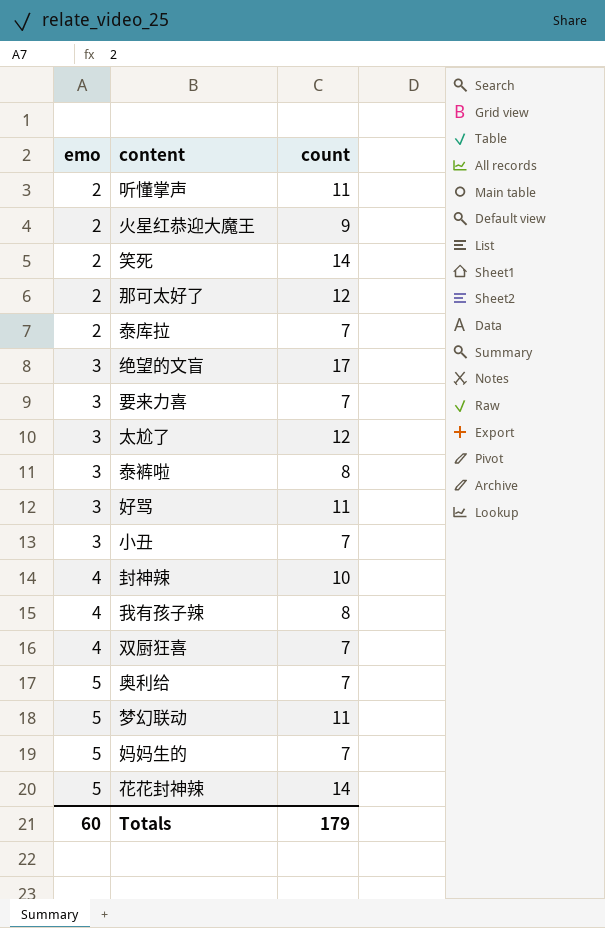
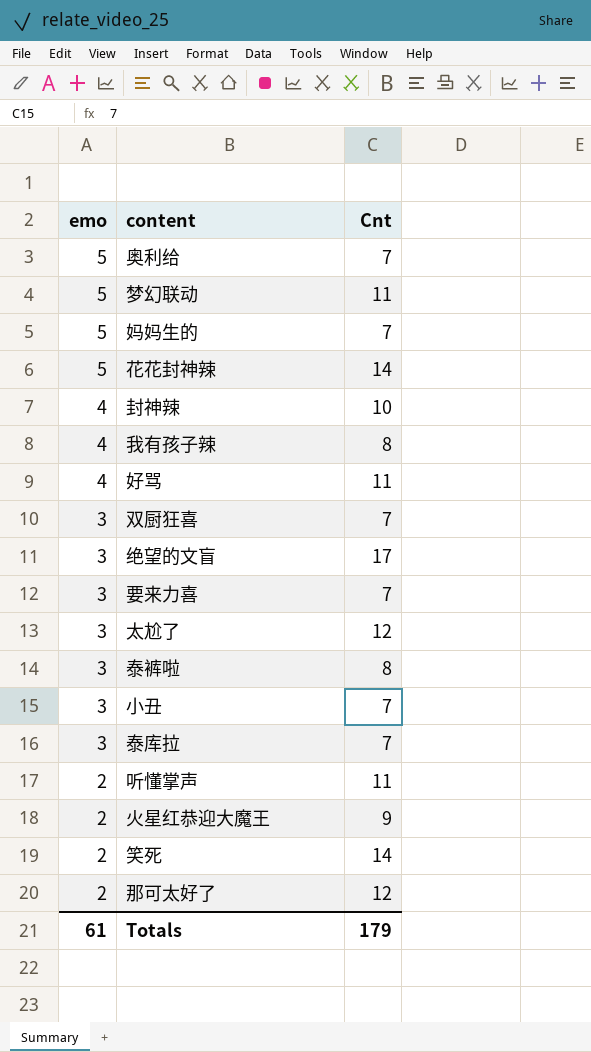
row order: emo ascending -> emo descending
column name: count -> Cnt
好骂 | emo: 3 -> 4
双厨狂喜 | emo: 4 -> 3
泰库拉 | emo: 2 -> 3
Totals | emo: 60 -> 61

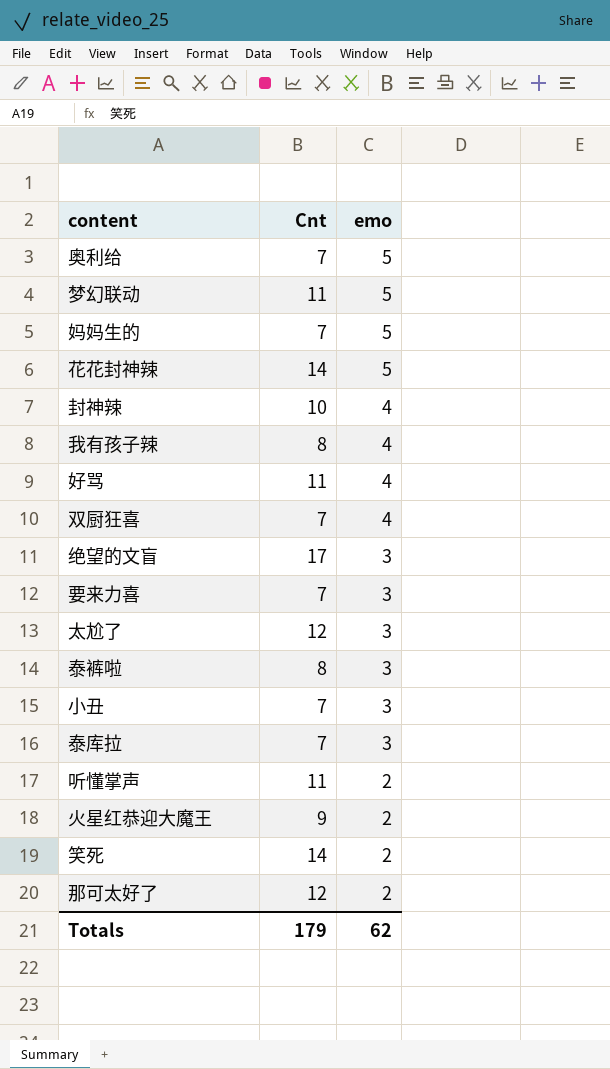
column emo | position: 1 -> 3
双厨狂喜 | emo: 3 -> 4
Totals | emo: 61 -> 62

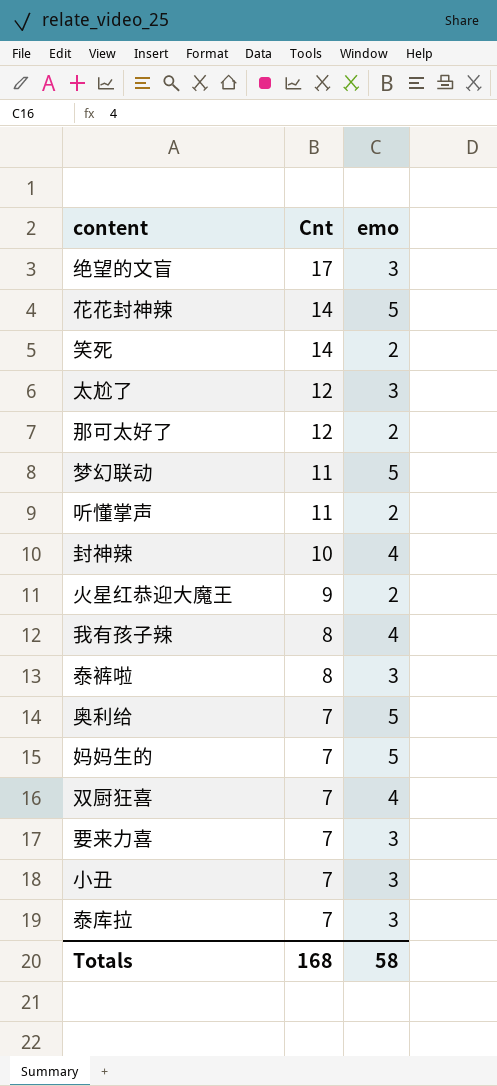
row order: emo descending -> Cnt descending
row 好骂: 11 | 4 -> none
Totals | Cnt: 179 -> 168
Totals | emo: 62 -> 58

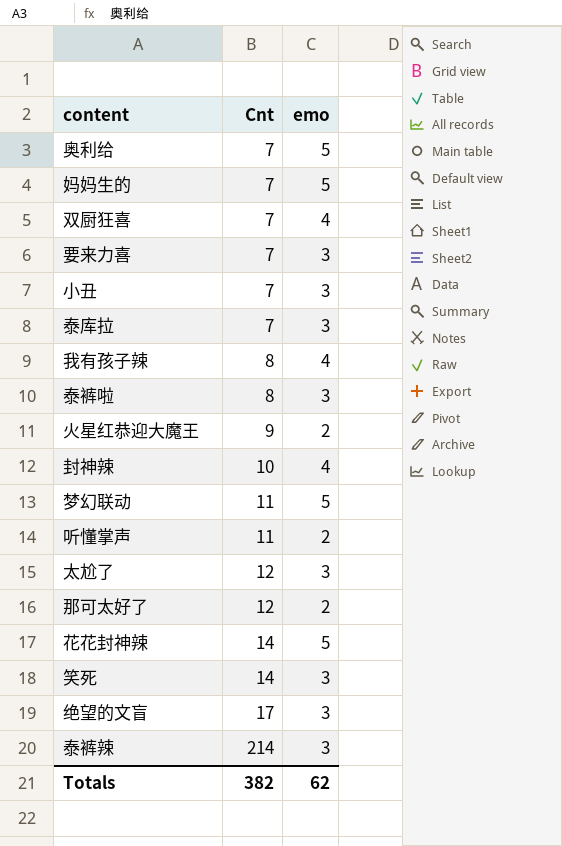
row order: Cnt descending -> Cnt ascending
笑死 | emo: 2 -> 3
row 泰裤辣: none -> 214 | 3
Totals | Cnt: 168 -> 382
Totals | emo: 58 -> 62

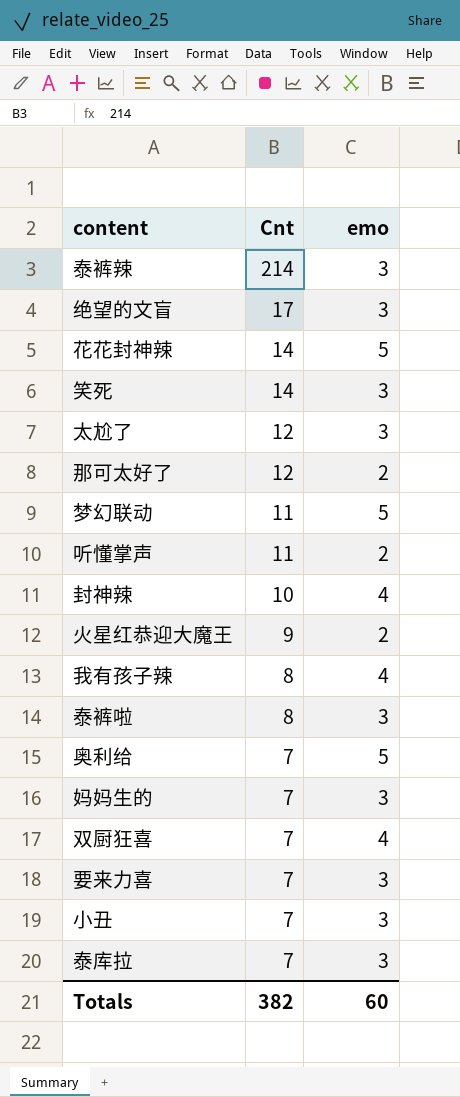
row order: Cnt ascending -> Cnt descending
妈妈生的 | emo: 5 -> 3
Totals | emo: 62 -> 60

